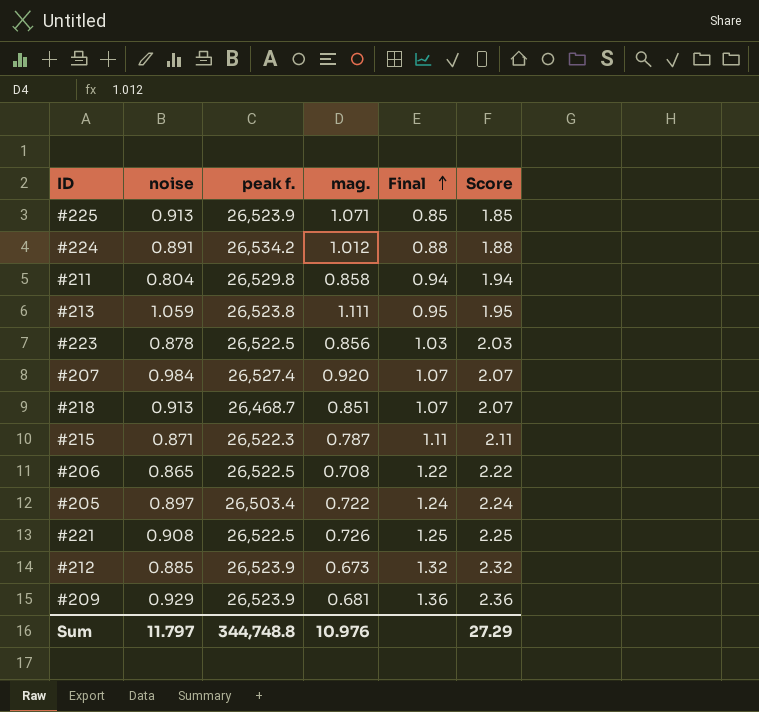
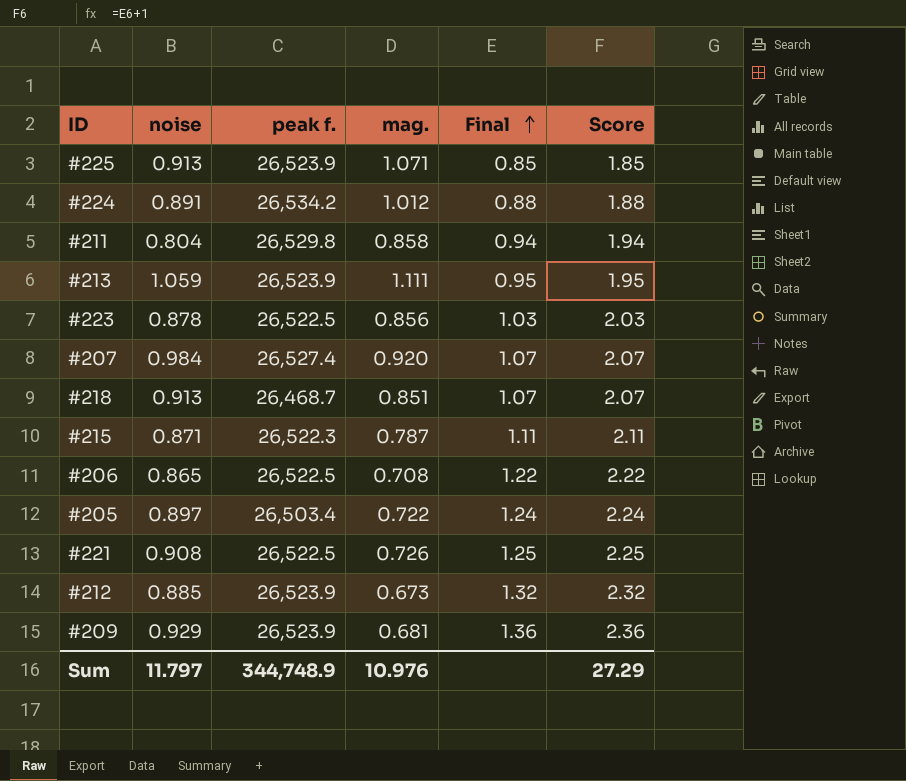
#213 | peak f.: 26,523.8 -> 26,523.9
Sum | peak f.: 344,748.8 -> 344,748.9

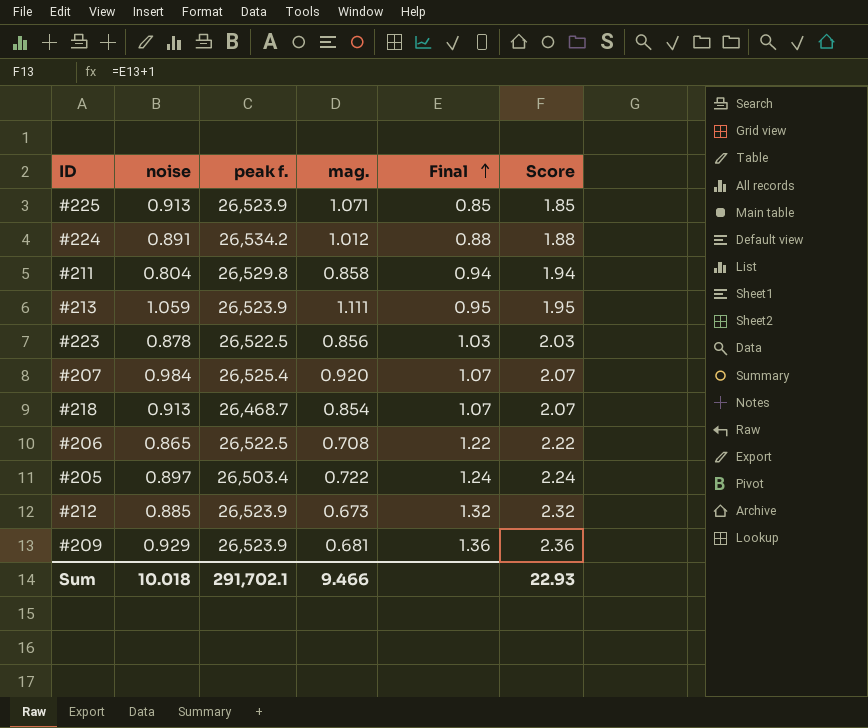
row #215: 0.871 | 26,522.3 | 0.787 | 1.11 | 2.11 -> none
row #221: 0.908 | 26,522.5 | 0.726 | 1.25 | 2.25 -> none
#207 | peak f.: 26,527.4 -> 26,525.4
#218 | mag.: 0.851 -> 0.854
Sum | noise: 11.797 -> 10.018
Sum | peak f.: 344,748.9 -> 291,702.1
Sum | mag.: 10.976 -> 9.466
Sum | Score: 27.29 -> 22.93

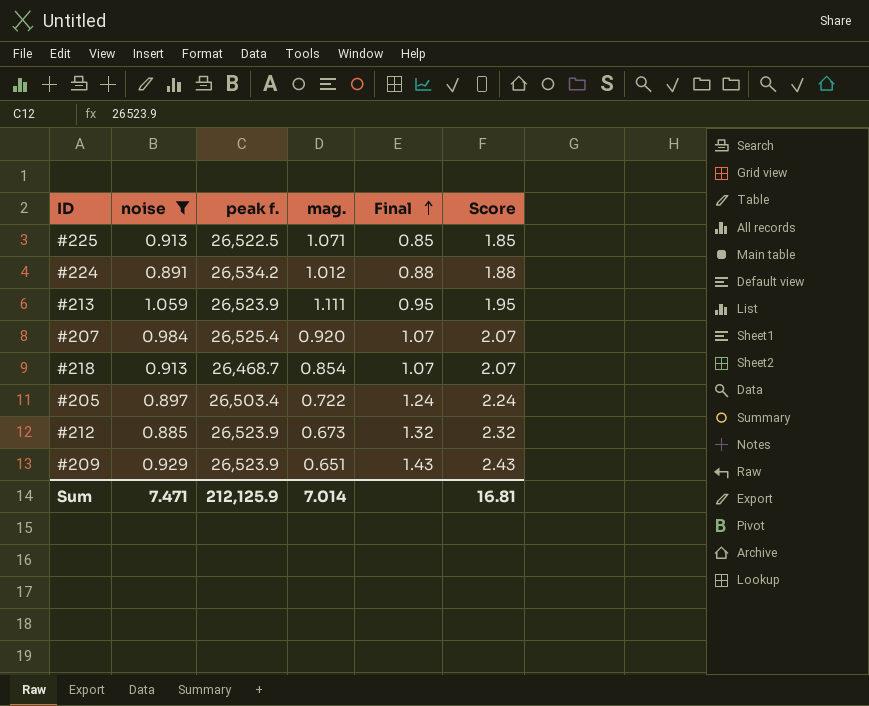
filter: none -> noise >= 0.885
#225 | peak f.: 26,523.9 -> 26,522.5
#209 | mag.: 0.681 -> 0.651
#209 | Final: 1.36 -> 1.43
#209 | Score: 2.36 -> 2.43
Sum | noise: 10.018 -> 7.471
Sum | peak f.: 291,702.1 -> 212,125.9
Sum | mag.: 9.466 -> 7.014
Sum | Score: 22.93 -> 16.81

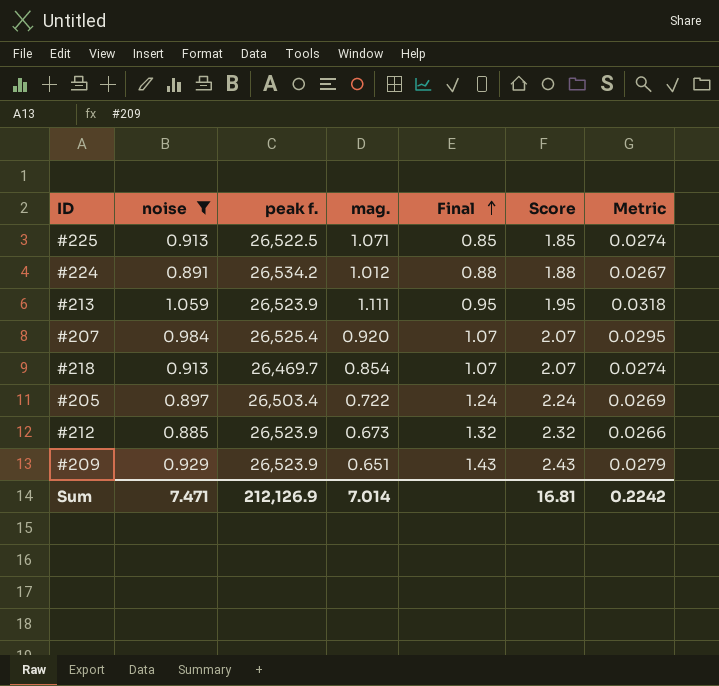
column Metric | formula: none -> [noise] * 0.03
#218 | peak f.: 26,468.7 -> 26,469.7
Sum | peak f.: 212,125.9 -> 212,126.9

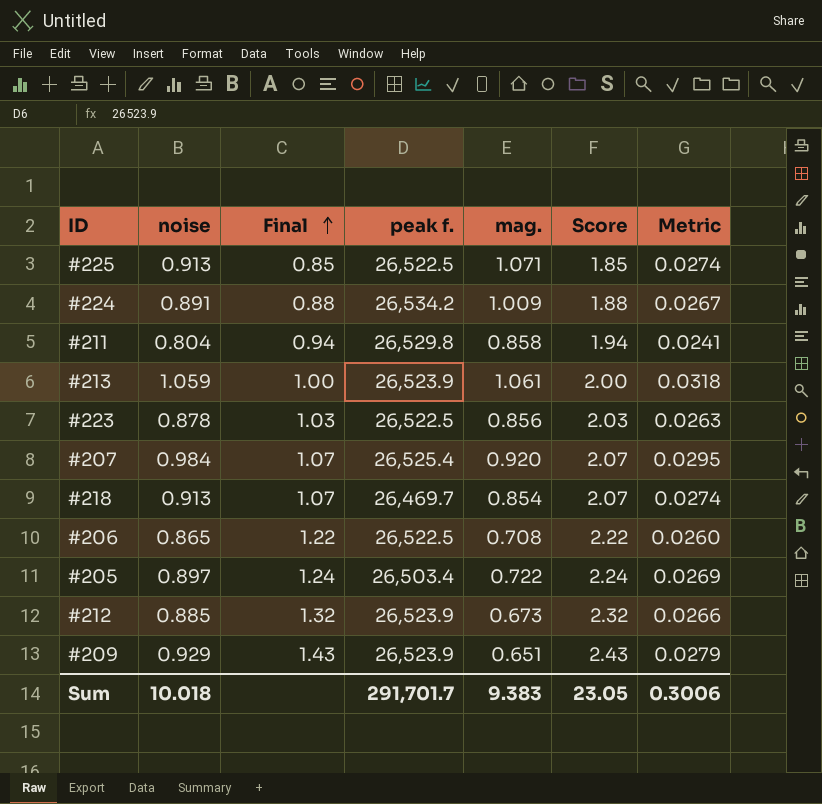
filter: noise >= 0.885 -> none
column Final | position: 5 -> 3
#224 | mag.: 1.012 -> 1.009
#213 | Final: 0.95 -> 1.00
#213 | mag.: 1.111 -> 1.061
#213 | Score: 1.95 -> 2.00
Sum | noise: 7.471 -> 10.018
Sum | peak f.: 212,126.9 -> 291,701.7
Sum | mag.: 7.014 -> 9.383
Sum | Score: 16.81 -> 23.05
Sum | Metric: 0.2242 -> 0.3006

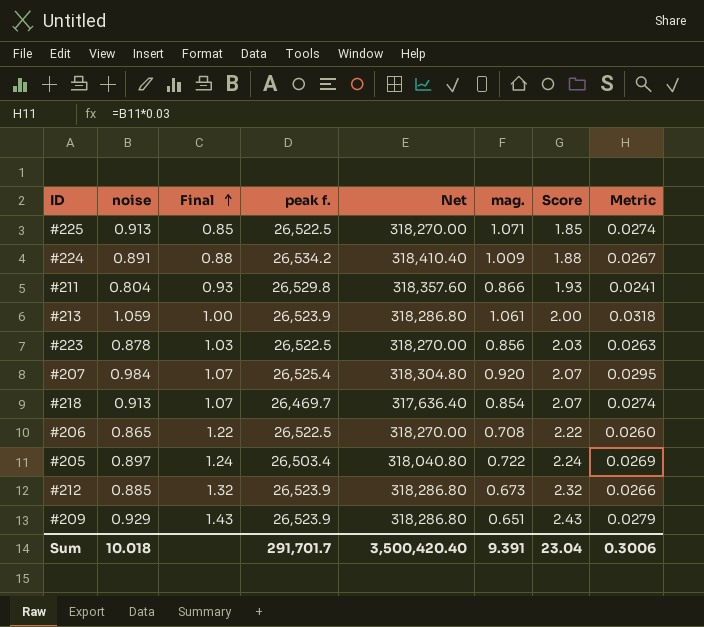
column Net | formula: none -> [peak f.] * 12
#211 | Final: 0.94 -> 0.93
#211 | mag.: 0.858 -> 0.866
#211 | Score: 1.94 -> 1.93
Sum | mag.: 9.383 -> 9.391
Sum | Score: 23.05 -> 23.04

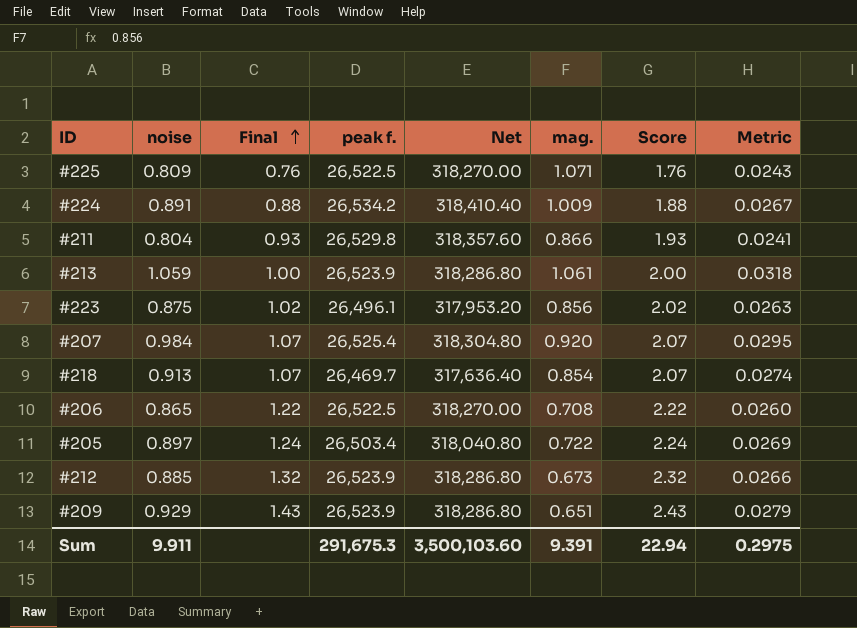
#225 | noise: 0.913 -> 0.809
#225 | Final: 0.85 -> 0.76
#225 | Score: 1.85 -> 1.76
#225 | Metric: 0.0274 -> 0.0243
#223 | noise: 0.878 -> 0.875
#223 | Final: 1.03 -> 1.02
#223 | peak f.: 26,522.5 -> 26,496.1
#223 | Net: 318,270.00 -> 317,953.20
#223 | Score: 2.03 -> 2.02
Sum | noise: 10.018 -> 9.911
Sum | peak f.: 291,701.7 -> 291,675.3
Sum | Net: 3,500,420.40 -> 3,500,103.60
Sum | Score: 23.04 -> 22.94
Sum | Metric: 0.3006 -> 0.2975

